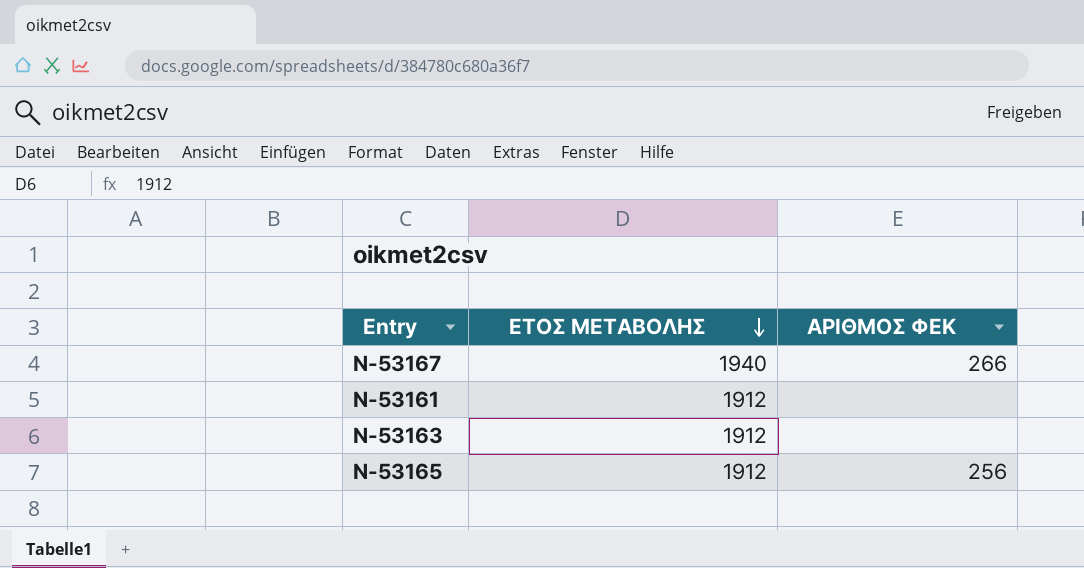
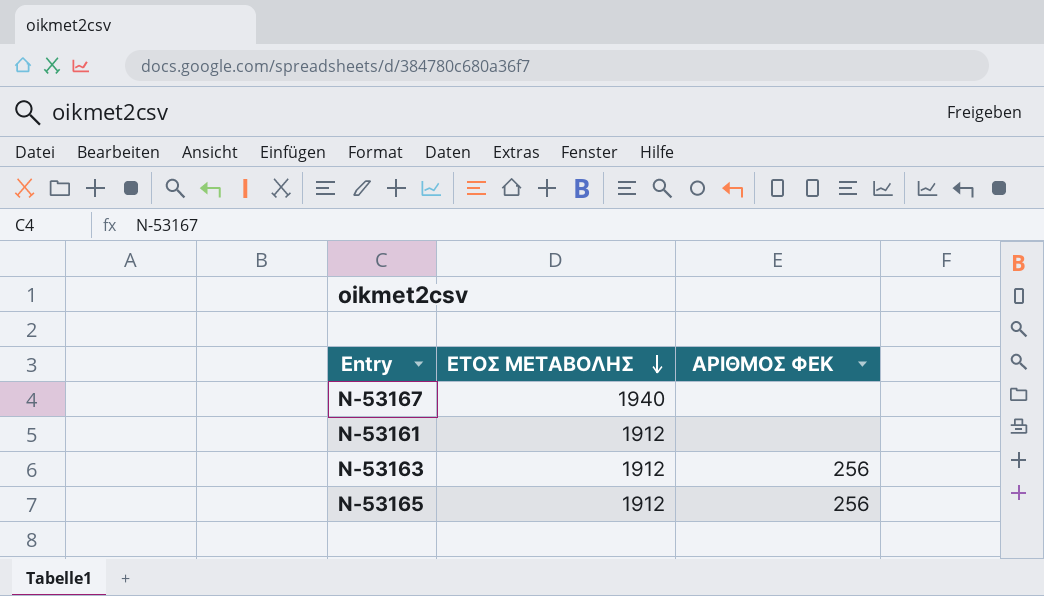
N-53167 | ΑΡΙΘΜΟΣ ΦΕΚ: 266 -> none
N-53163 | ΑΡΙΘΜΟΣ ΦΕΚ: none -> 256

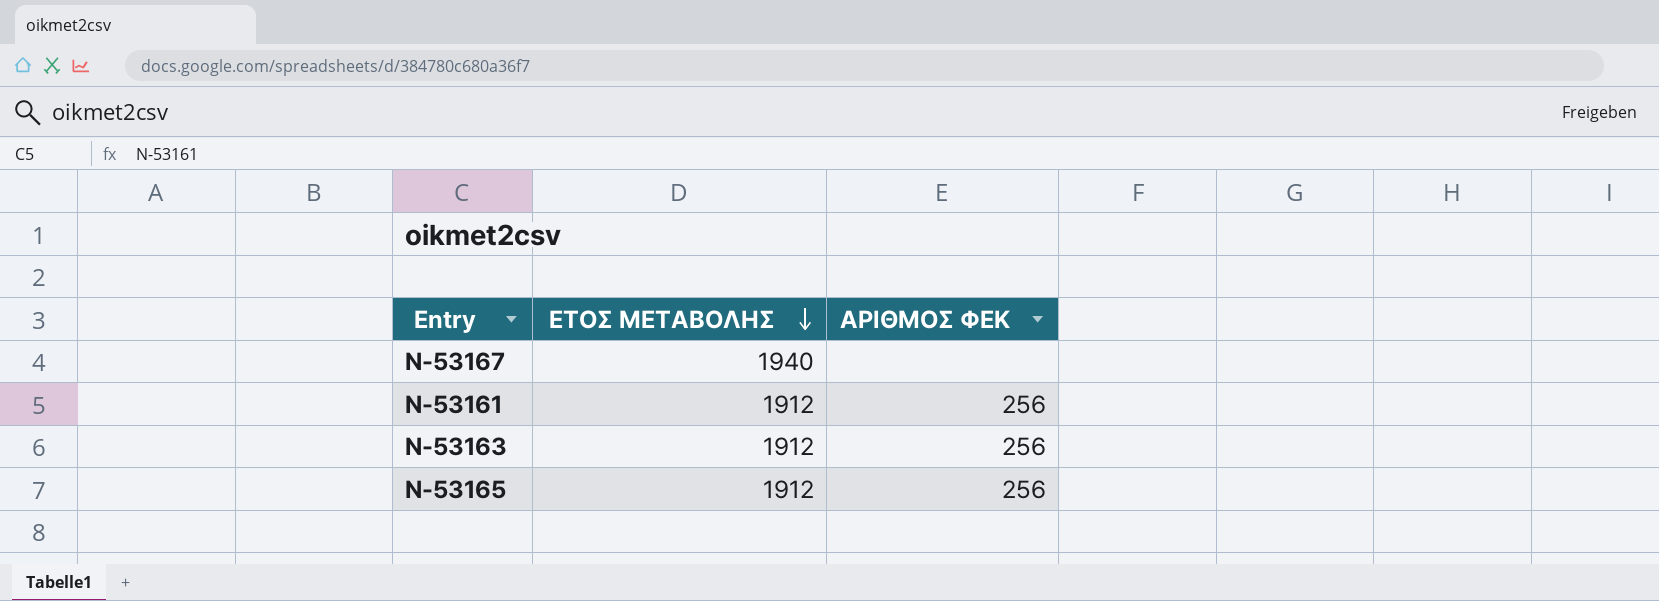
N-53161 | ΑΡΙΘΜΟΣ ΦΕΚ: none -> 256

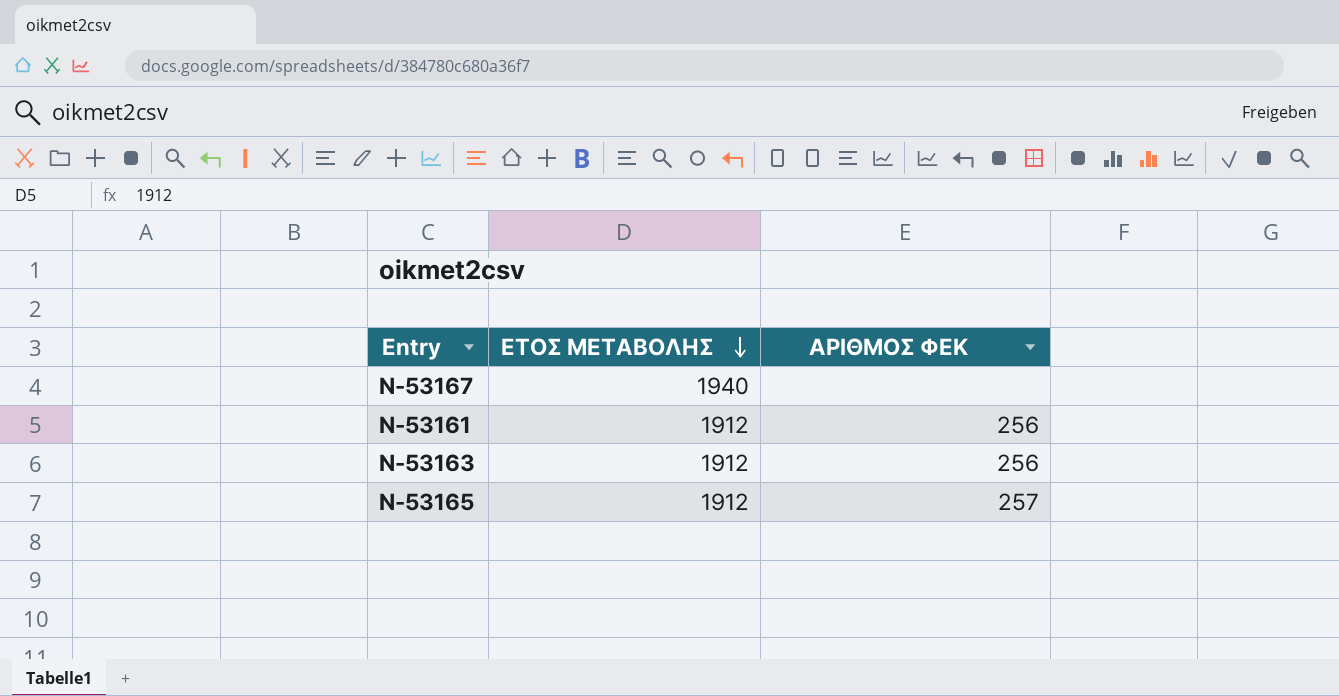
N-53165 | ΑΡΙΘΜΟΣ ΦΕΚ: 256 -> 257

